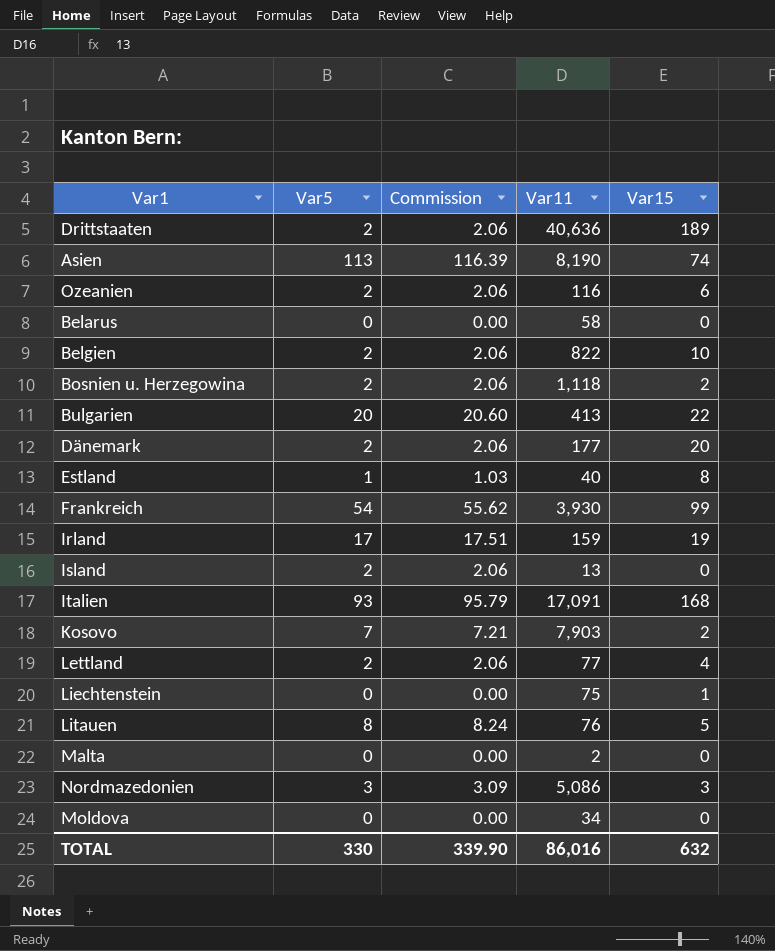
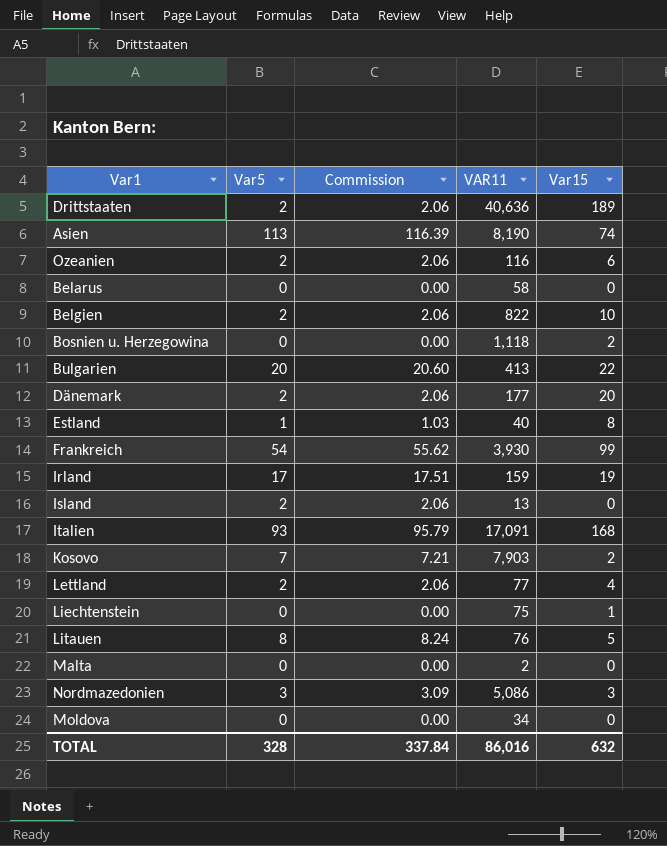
column name: Var11 -> VAR11
Bosnien u. Herzegowina | Var5: 2 -> 0
Bosnien u. Herzegowina | Commission: 2.06 -> 0.00
TOTAL | Var5: 330 -> 328
TOTAL | Commission: 339.90 -> 337.84

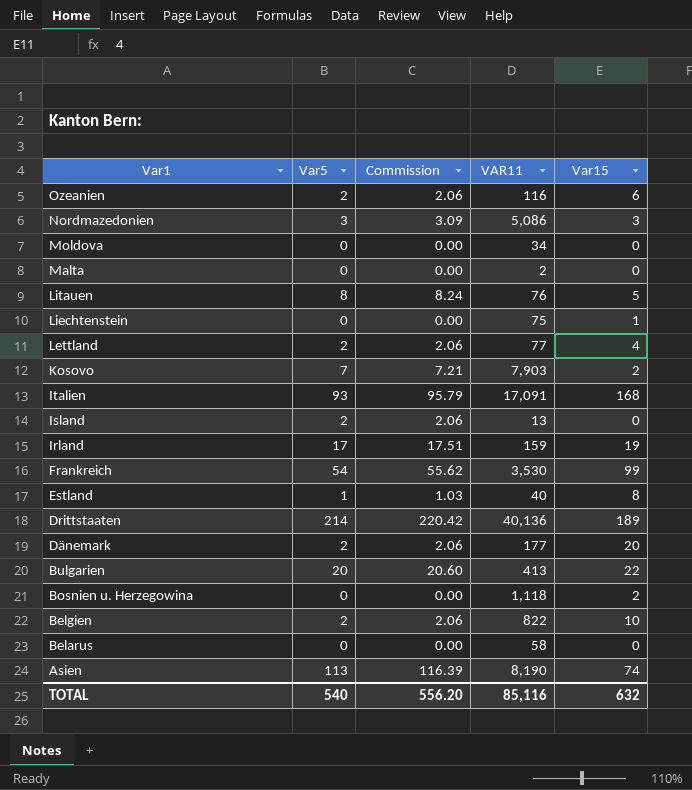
row order: none -> Var1 descending
Frankreich | VAR11: 3,930 -> 3,530
Drittstaaten | Var5: 2 -> 214
Drittstaaten | Commission: 2.06 -> 220.42
Drittstaaten | VAR11: 40,636 -> 40,136
TOTAL | Var5: 328 -> 540
TOTAL | Commission: 337.84 -> 556.20
TOTAL | VAR11: 86,016 -> 85,116

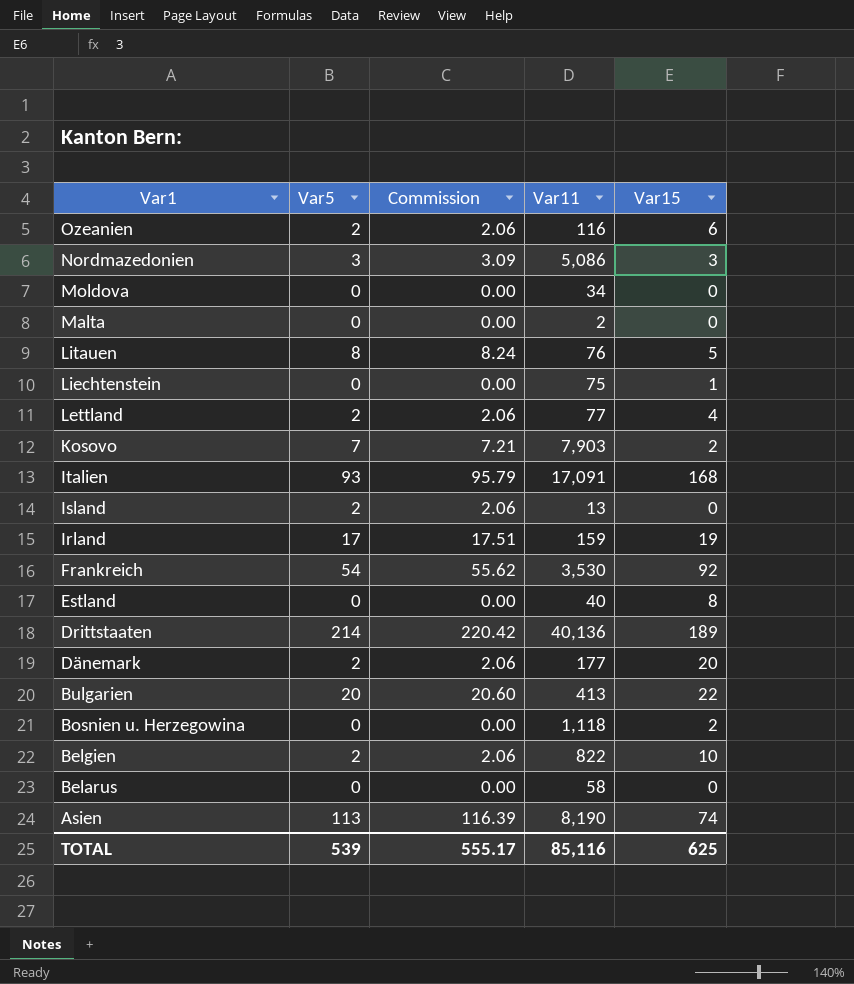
column name: VAR11 -> Var11
Frankreich | Var15: 99 -> 92
Estland | Var5: 1 -> 0
Estland | Commission: 1.03 -> 0.00
TOTAL | Var5: 540 -> 539
TOTAL | Commission: 556.20 -> 555.17
TOTAL | Var15: 632 -> 625

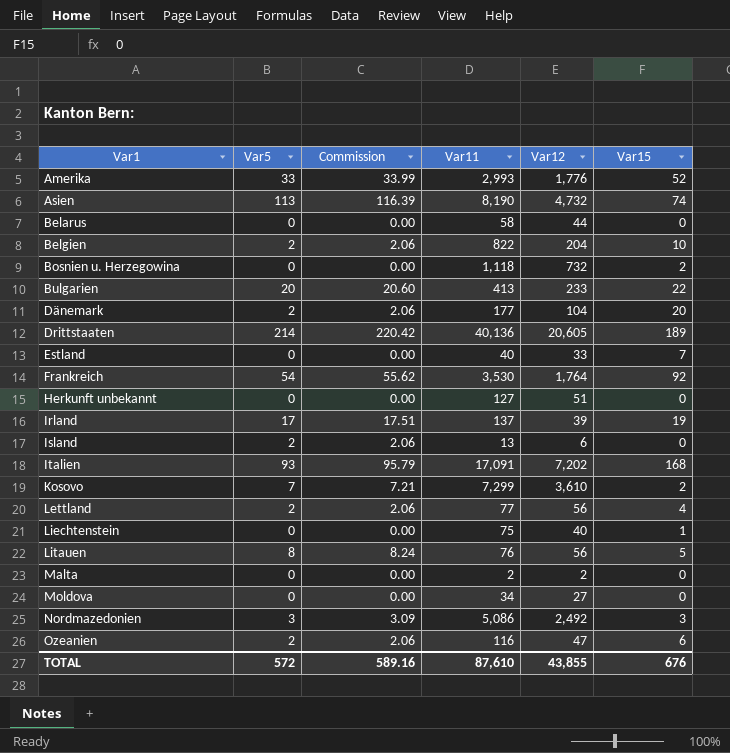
row order: Var1 descending -> Var1 ascending
column Var12 | position: none -> 5
row Amerika: none -> 33 | 33.99 | 2,993 | 1,776 | 52
Estland | Var15: 8 -> 7
row Herkunft unbekannt: none -> 0 | 0.00 | 127 | 51 | 0
Irland | Var11: 159 -> 137
Kosovo | Var11: 7,903 -> 7,299
TOTAL | Var5: 539 -> 572
TOTAL | Commission: 555.17 -> 589.16
TOTAL | Var11: 85,116 -> 87,610
TOTAL | Var15: 625 -> 676

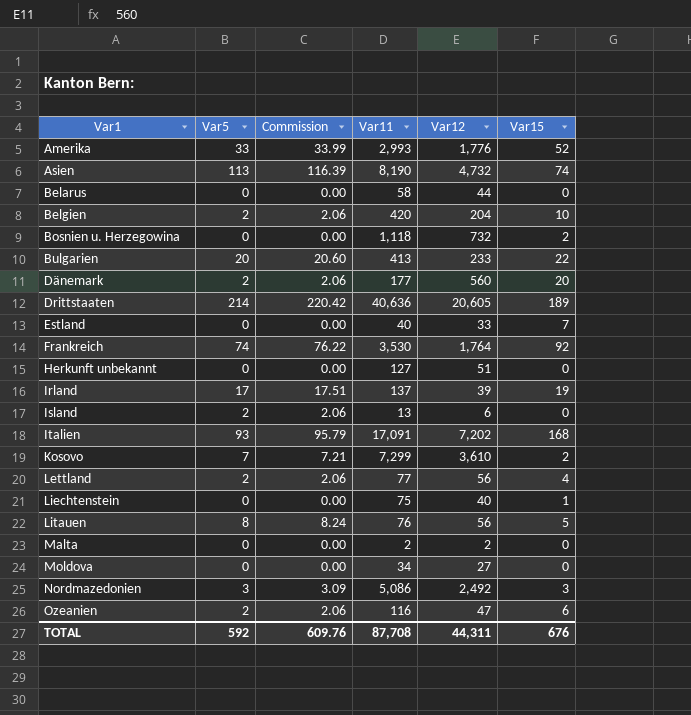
Belgien | Var11: 822 -> 420
Dänemark | Var12: 104 -> 560
Drittstaaten | Var11: 40,136 -> 40,636
Frankreich | Var5: 54 -> 74
Frankreich | Commission: 55.62 -> 76.22
TOTAL | Var5: 572 -> 592
TOTAL | Commission: 589.16 -> 609.76
TOTAL | Var11: 87,610 -> 87,708
TOTAL | Var12: 43,855 -> 44,311

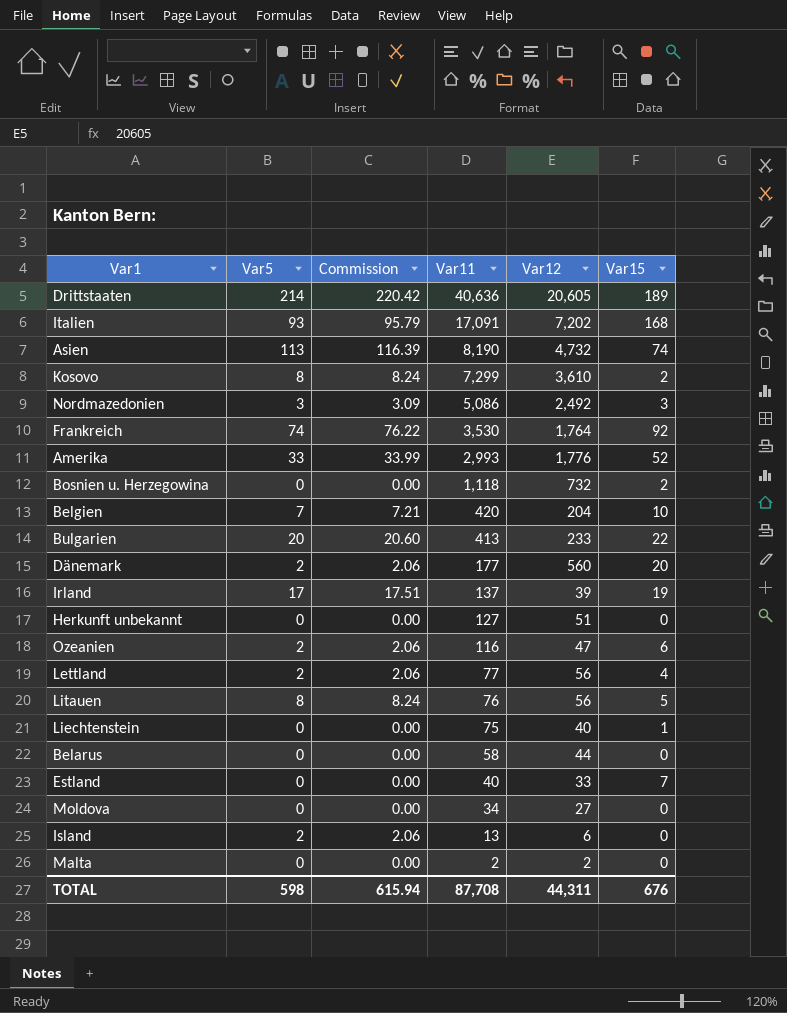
row order: Var1 ascending -> Var11 descending
Kosovo | Var5: 7 -> 8
Kosovo | Commission: 7.21 -> 8.24
Belgien | Var5: 2 -> 7
Belgien | Commission: 2.06 -> 7.21
TOTAL | Var5: 592 -> 598
TOTAL | Commission: 609.76 -> 615.94

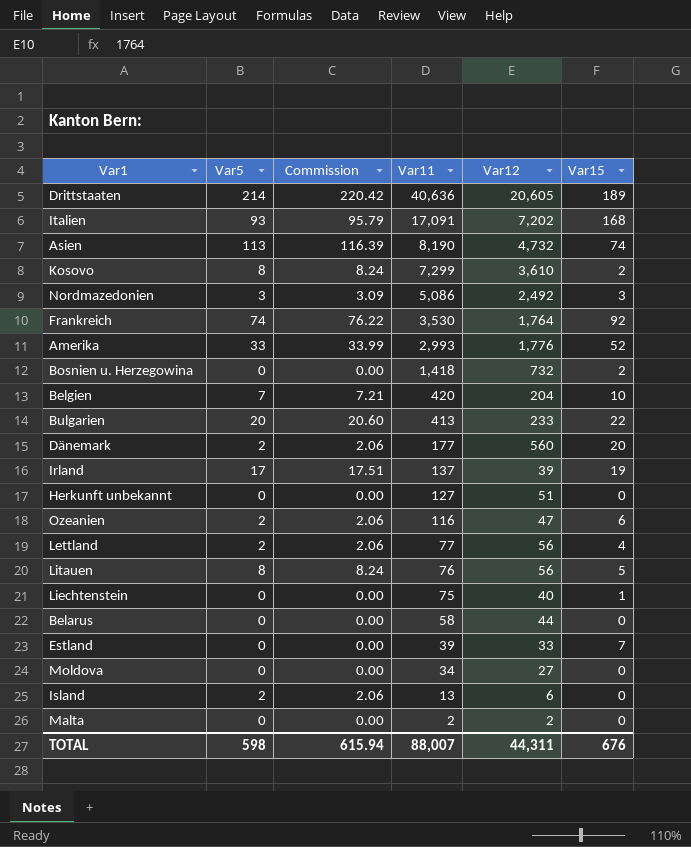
Bosnien u. Herzegowina | Var11: 1,118 -> 1,418
Estland | Var11: 40 -> 39
TOTAL | Var11: 87,708 -> 88,007

